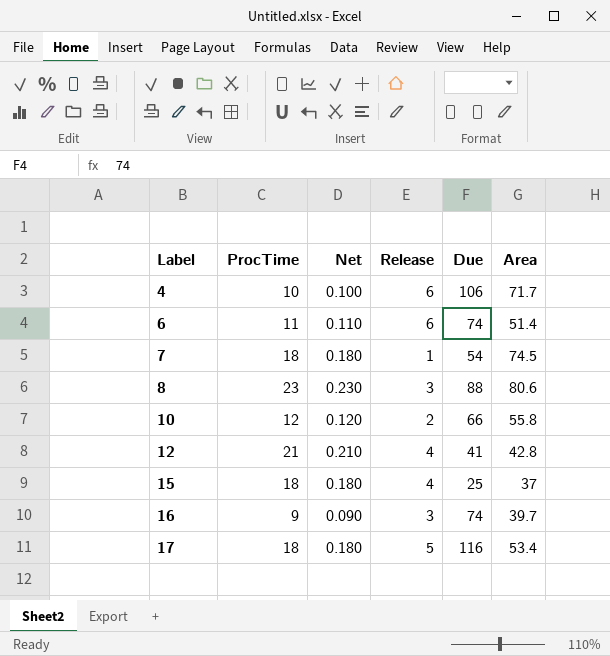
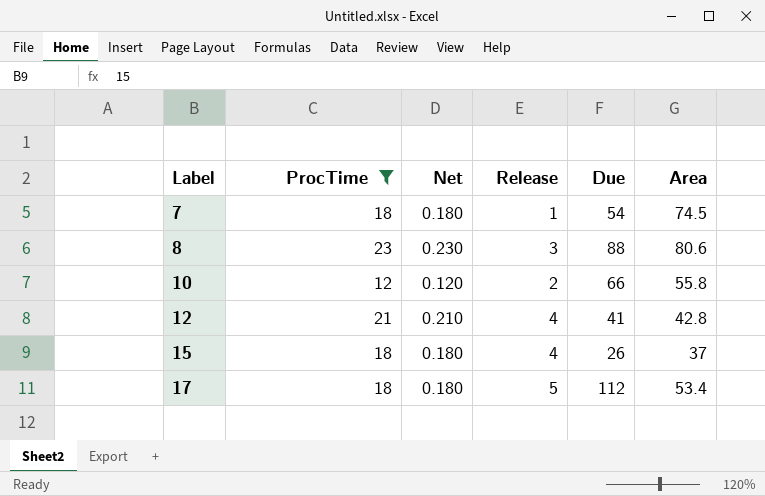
filter: none -> ProcTime >= 12
15 | Due: 25 -> 26
17 | Due: 116 -> 112

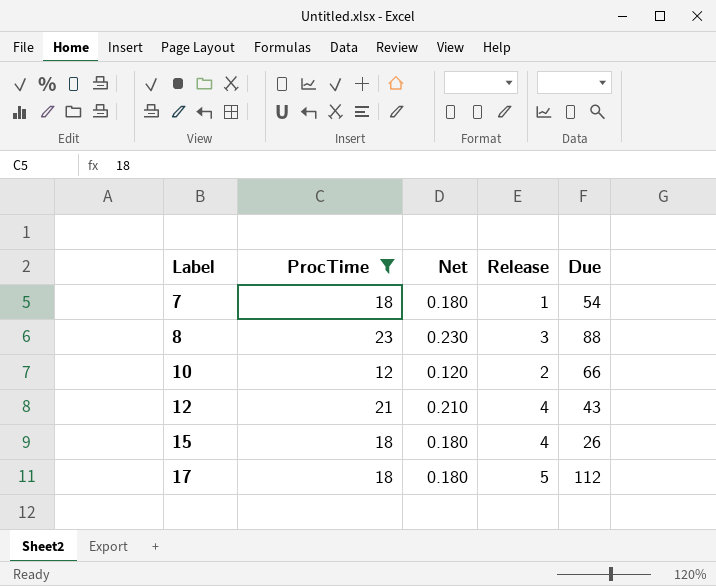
column Area | position: 6 -> none
12 | Due: 41 -> 43

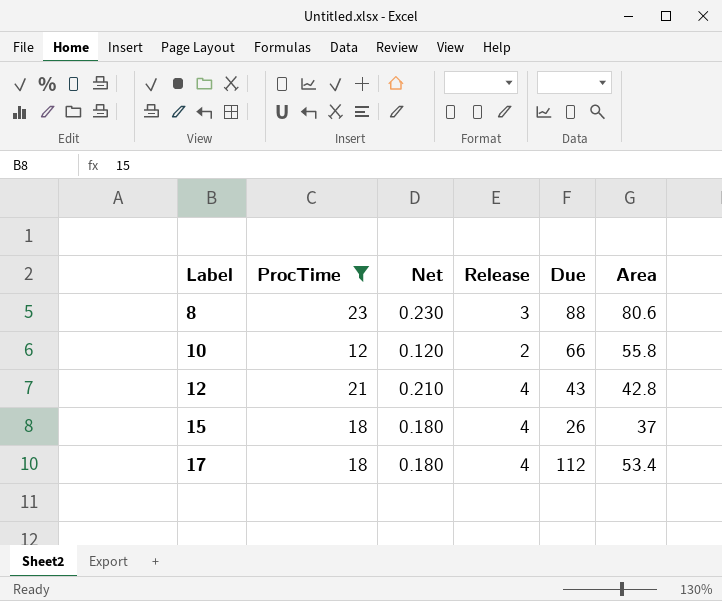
column Area | position: none -> 6
row 7: 18 | 0.180 | 1 | 54 -> none
17 | Release: 5 -> 4

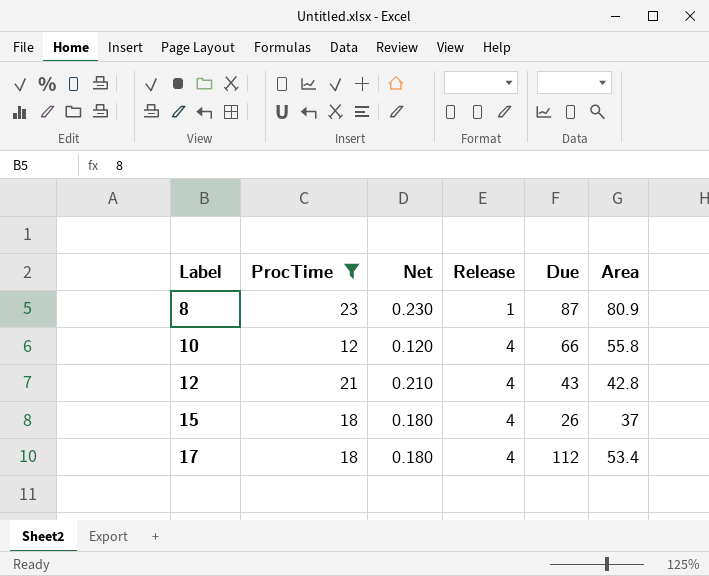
8 | Release: 3 -> 1
8 | Due: 88 -> 87
8 | Area: 80.6 -> 80.9
10 | Release: 2 -> 4

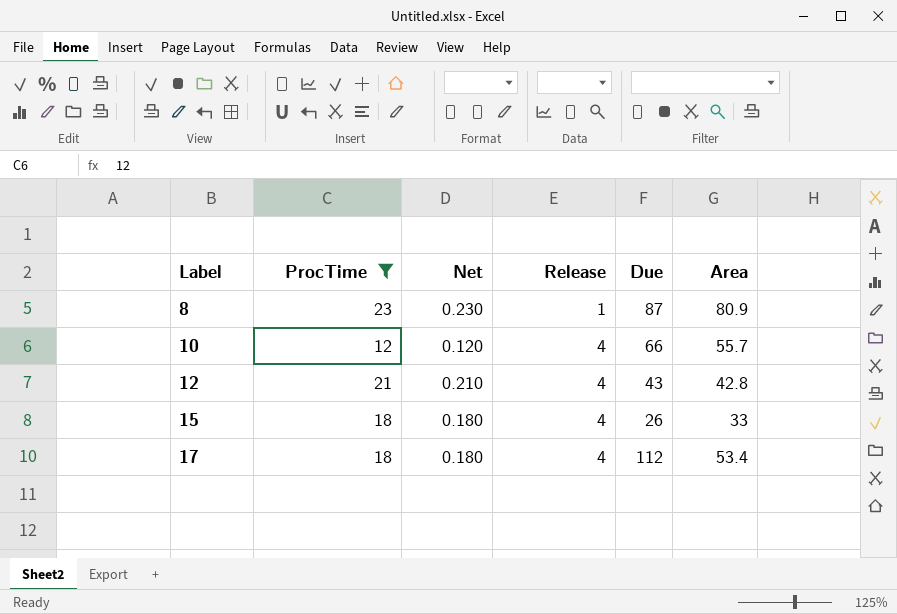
10 | Area: 55.8 -> 55.7
15 | Area: 37 -> 33

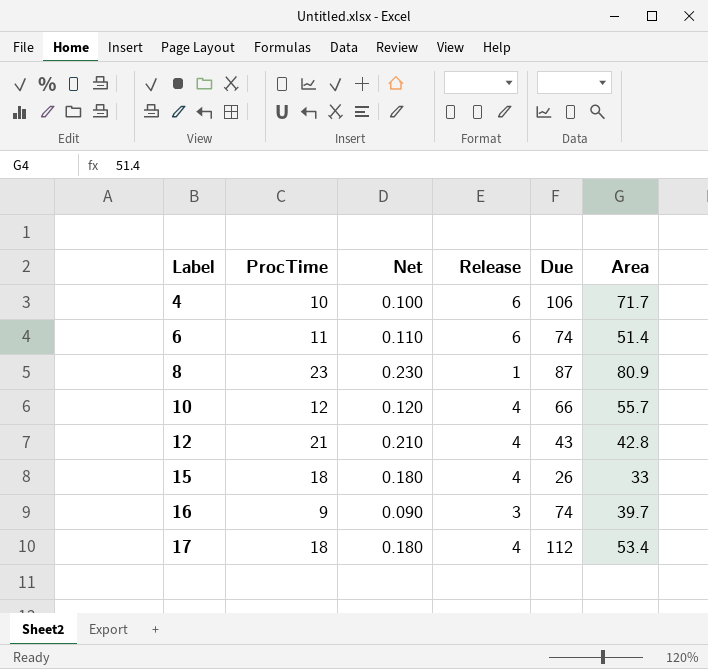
filter: ProcTime >= 12 -> none

